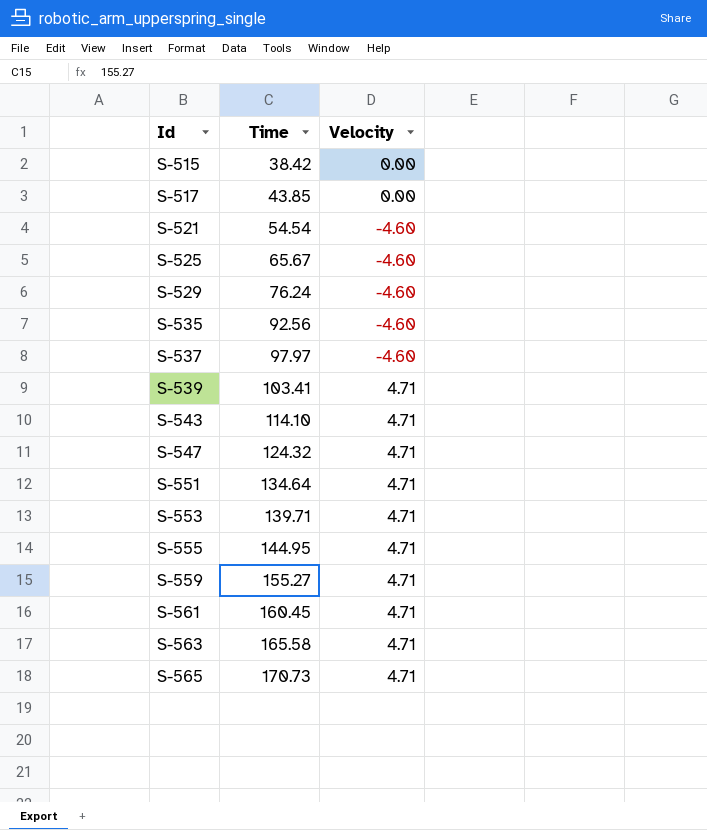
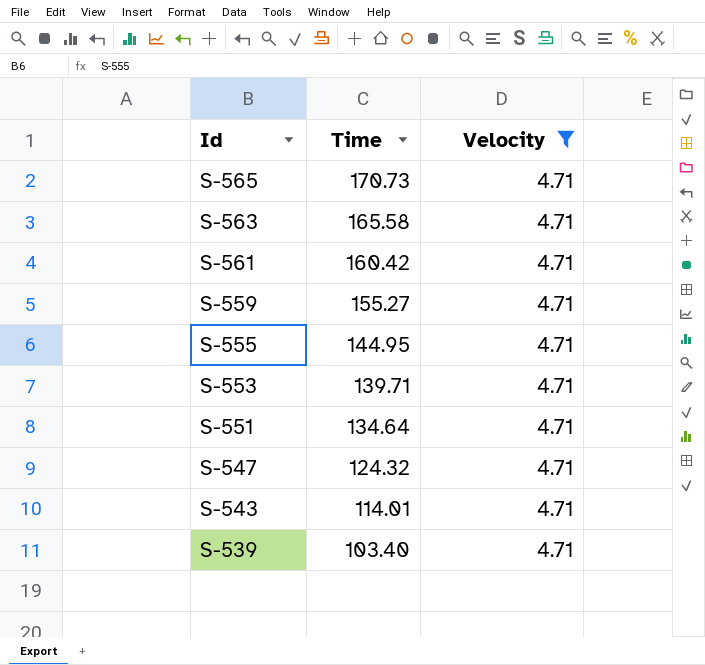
filter: none -> Velocity = 4.71
row order: Id ascending -> Id descending
S-561 | Time: 160.45 -> 160.42
S-543 | Time: 114.10 -> 114.01
S-539 | Time: 103.41 -> 103.40

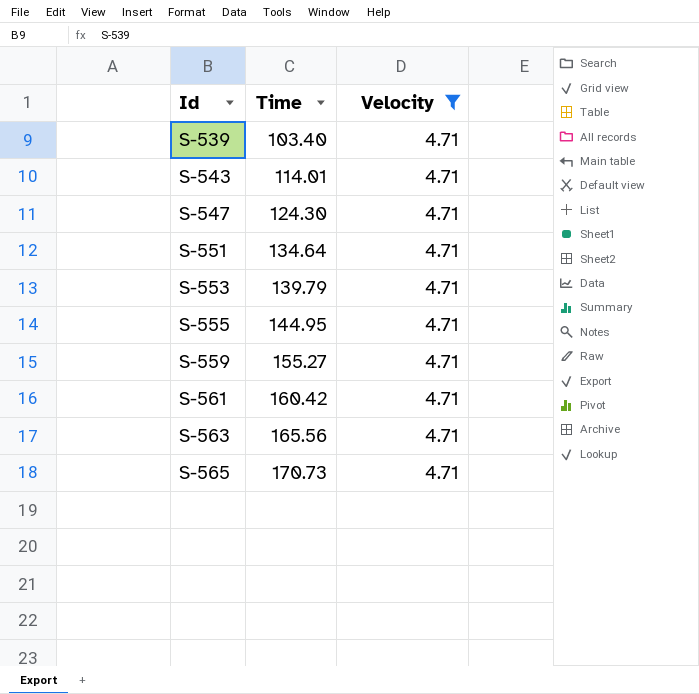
row order: Id descending -> Id ascending
S-547 | Time: 124.32 -> 124.30
S-553 | Time: 139.71 -> 139.79
S-563 | Time: 165.58 -> 165.56

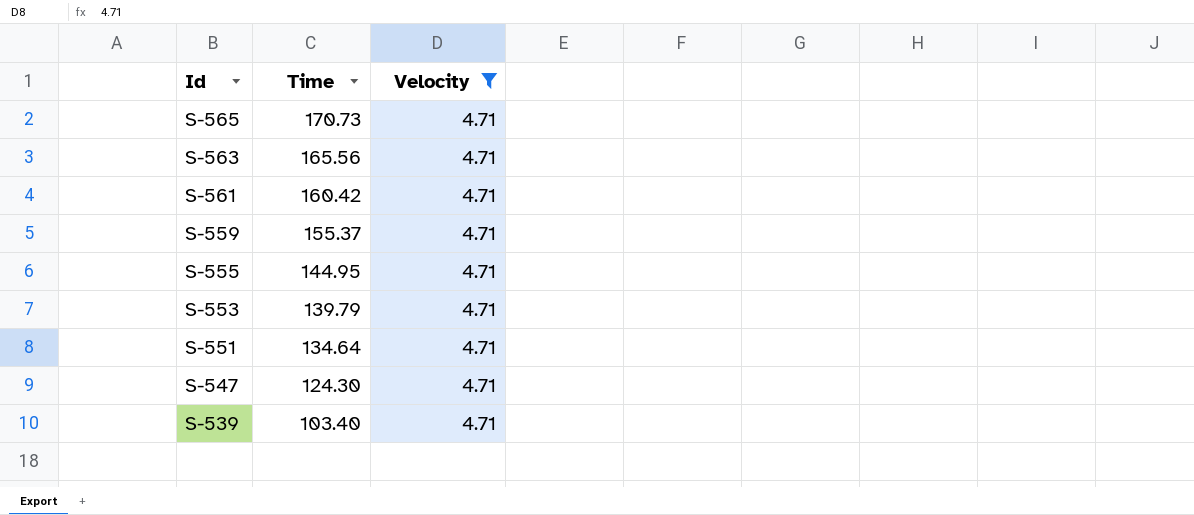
row order: Id ascending -> Id descending
row S-543: 114.01 | 4.71 -> none
S-559 | Time: 155.27 -> 155.37

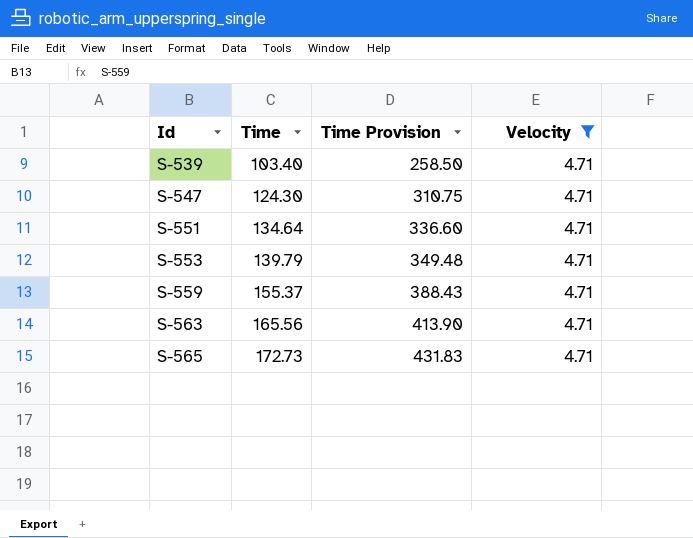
row order: Id descending -> Id ascending
column Time Provision | formula: none -> [Time] * 2.5
row S-561: 160.42 | 4.71 -> none
row S-555: 144.95 | 4.71 -> none
S-565 | Time: 170.73 -> 172.73

